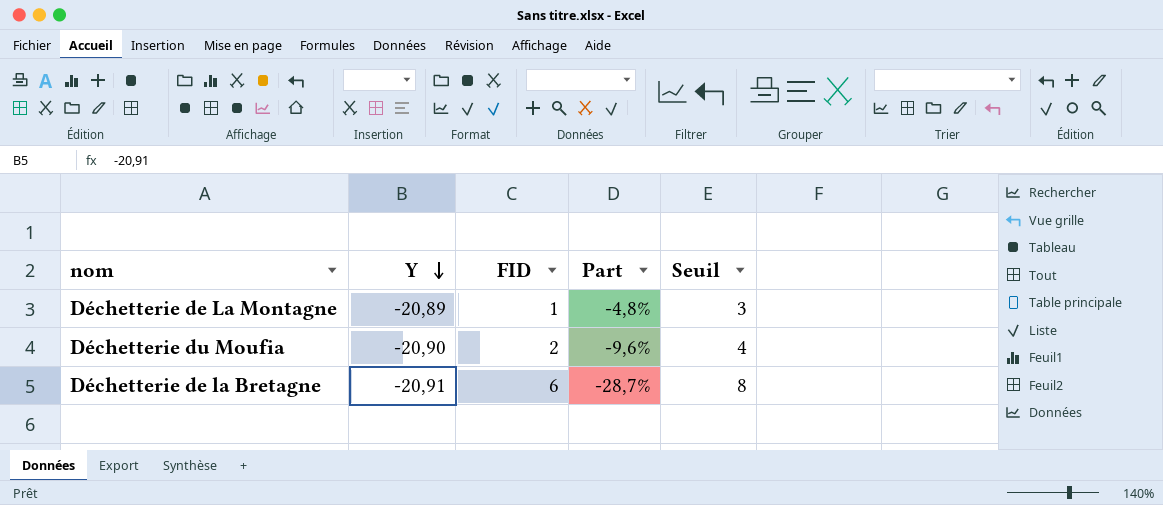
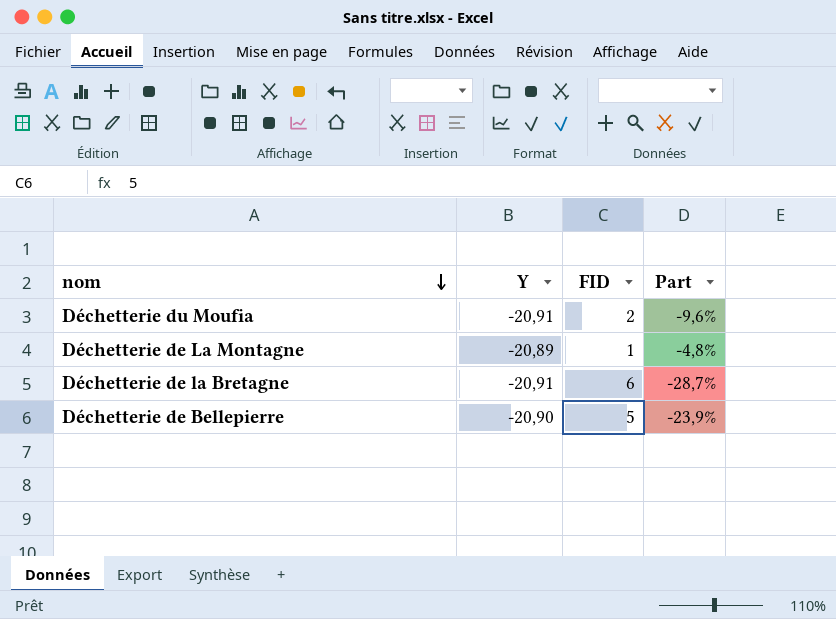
row order: Y descending -> nom descending
column Seuil | formula: [FID] + 2 -> none
Déchetterie du Moufia | Y: -20,90 -> -20,91
row Déchetterie de Bellepierre: none -> -20,90 | 5 | -23,9%

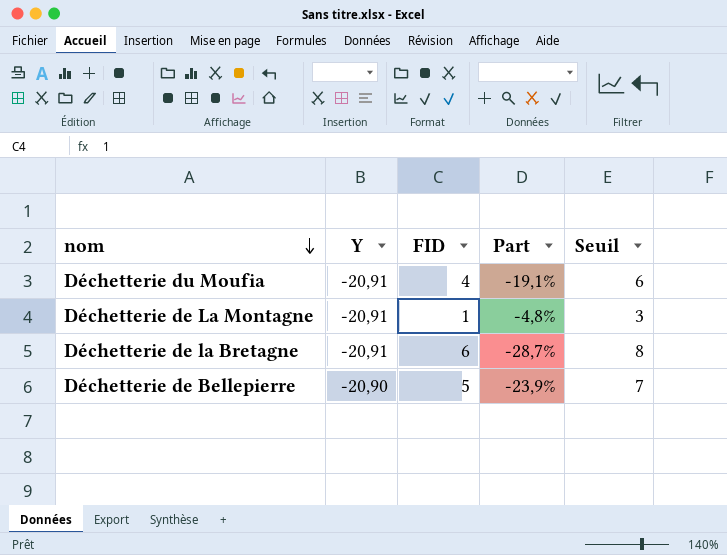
column Seuil | formula: none -> [FID] + 2
Déchetterie du Moufia | FID: 2 -> 4
Déchetterie du Moufia | Part: -9,6% -> -19,1%
Déchetterie de La Montagne | Y: -20,89 -> -20,91

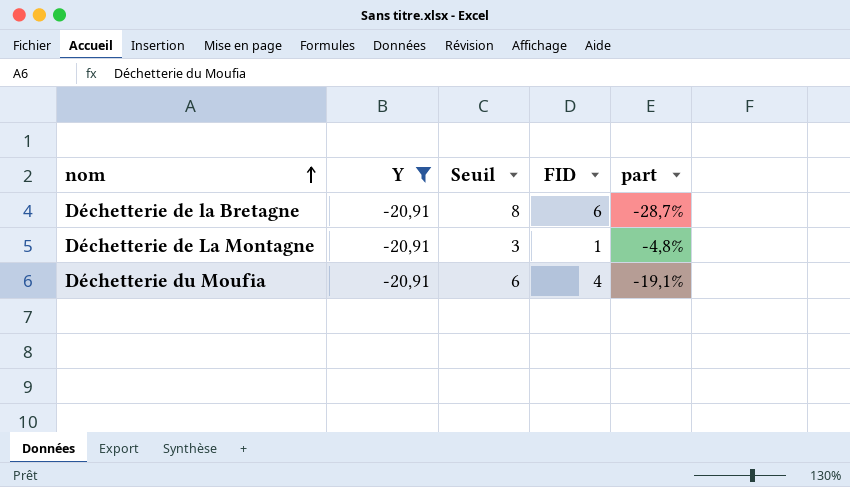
filter: none -> Y = -20,91
row order: nom descending -> nom ascending
column Seuil | position: 5 -> 3
column name: Part -> part

